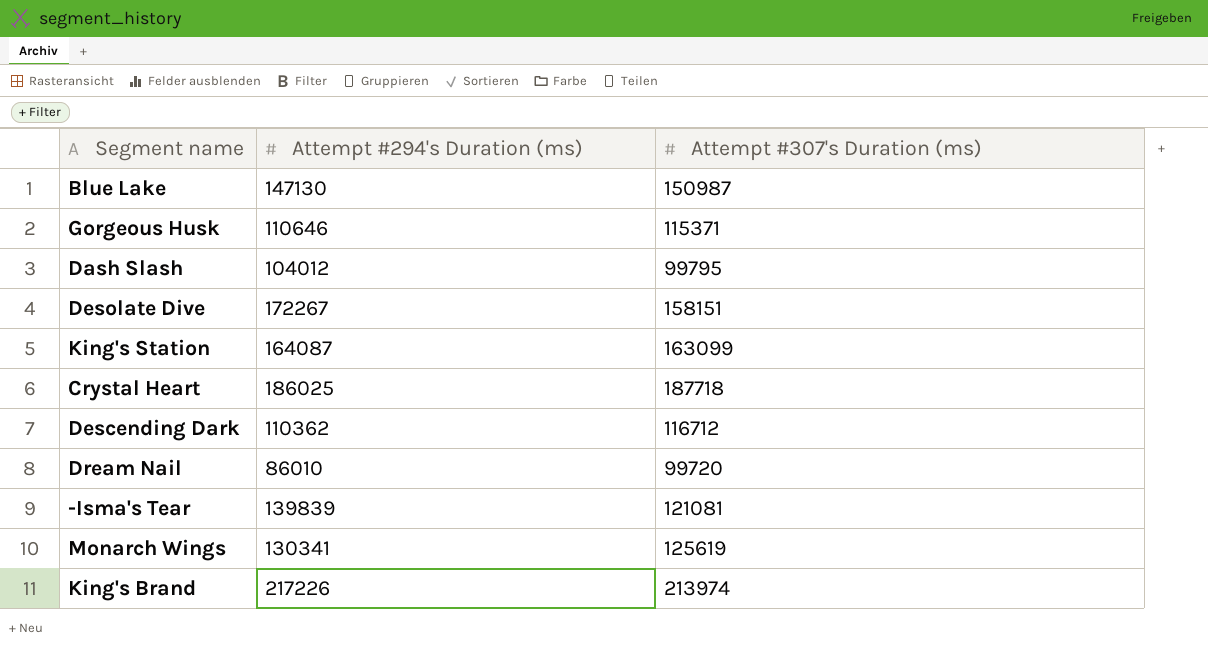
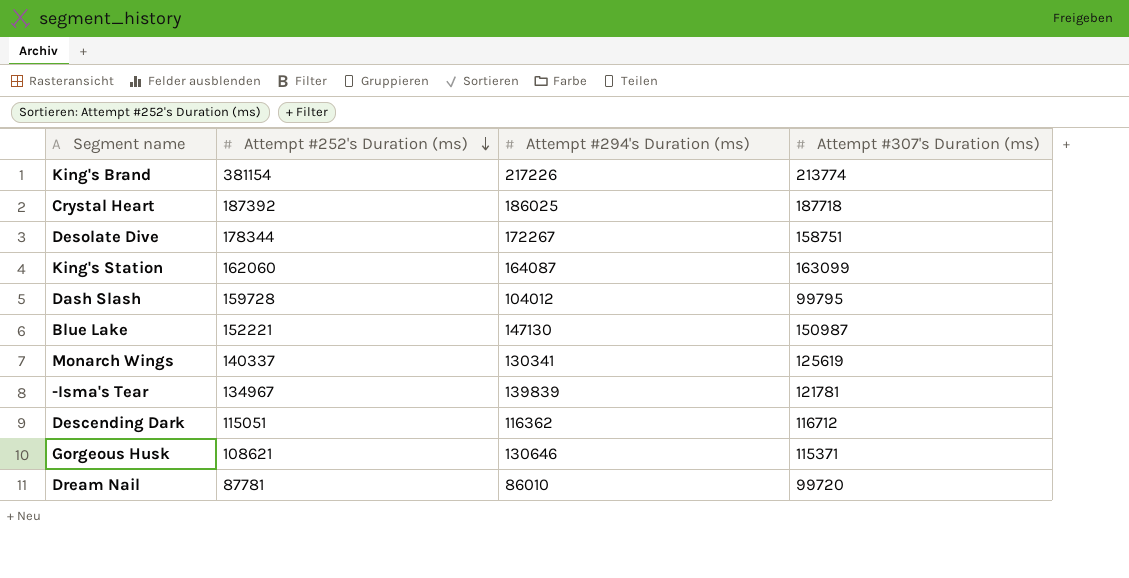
row order: none -> Attempt #252's Duration (ms) descending
column Attempt #252's Duration (ms) | position: none -> 2
King's Brand | Attempt #307's Duration (ms): 213974 -> 213774
Desolate Dive | Attempt #307's Duration (ms): 158151 -> 158751
-Isma's Tear | Attempt #307's Duration (ms): 121081 -> 121781
Descending Dark | Attempt #294's Duration (ms): 110362 -> 116362
Gorgeous Husk | Attempt #294's Duration (ms): 110646 -> 130646

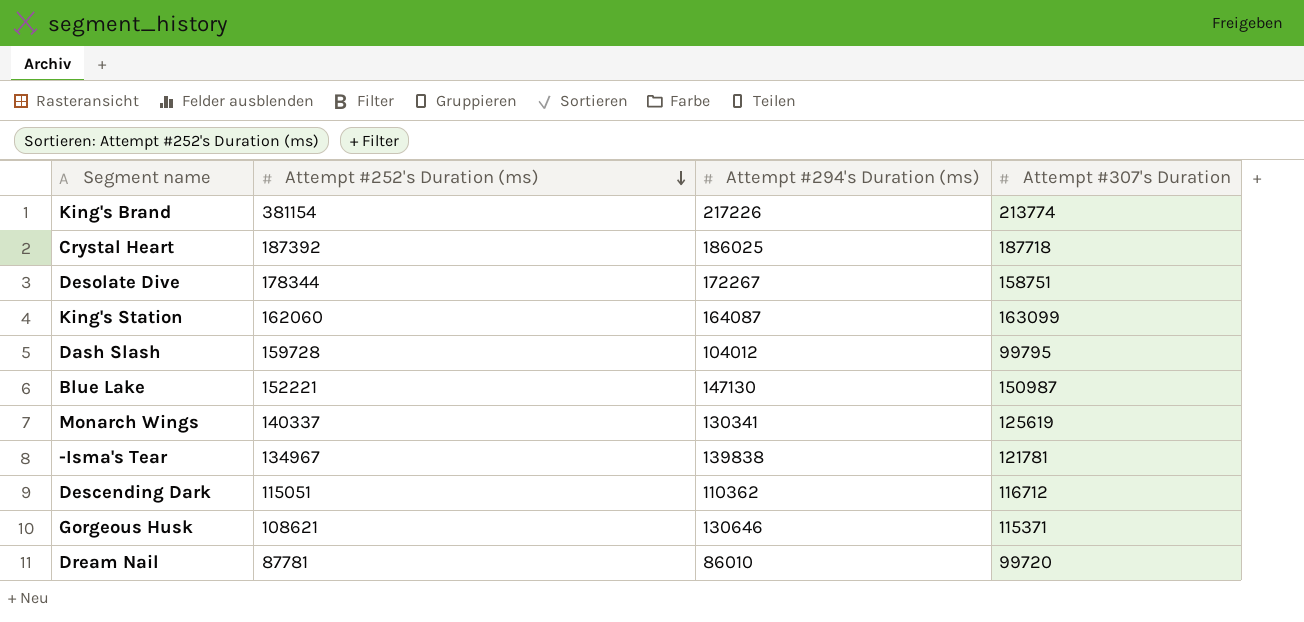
column name: Attempt #307's Duration (ms) -> Attempt #307's Duration
-Isma's Tear | Attempt #294's Duration (ms): 139839 -> 139838
Descending Dark | Attempt #294's Duration (ms): 116362 -> 110362

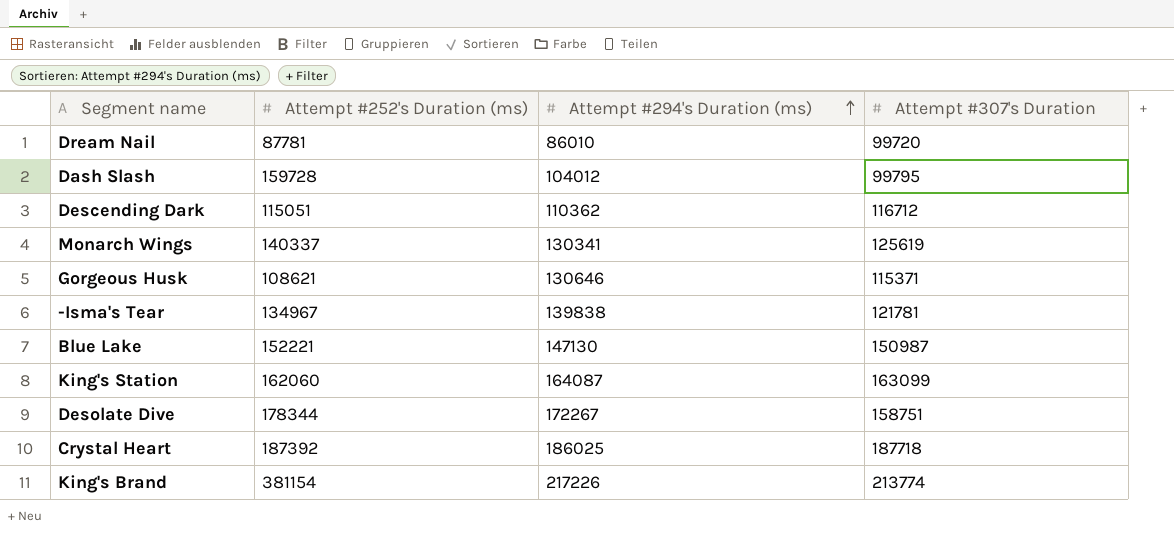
row order: Attempt #252's Duration (ms) descending -> Attempt #294's Duration (ms) ascending

